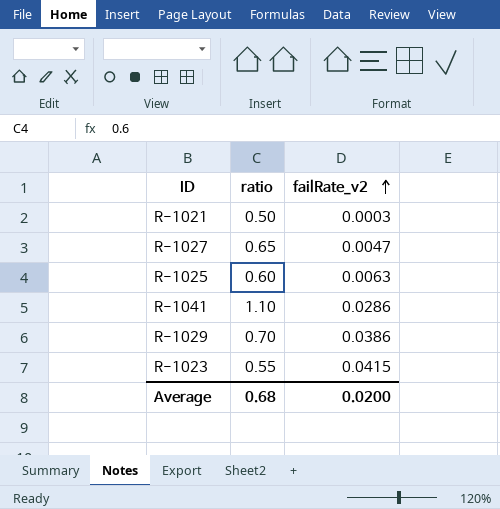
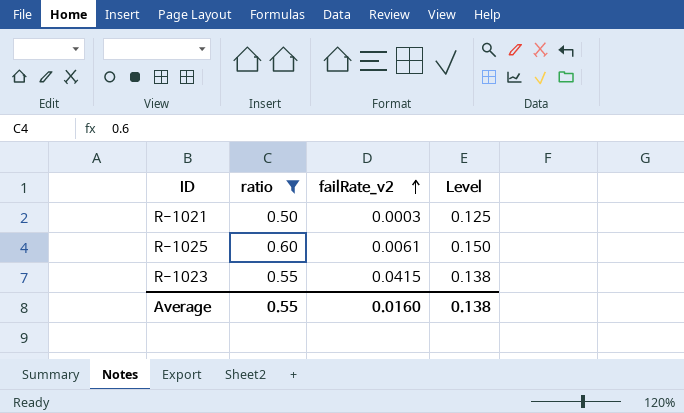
filter: none -> ratio <= 0.60
column Level | formula: none -> [ratio] * 0.25
R-1025 | failRate_v2: 0.0063 -> 0.0061
Average | ratio: 0.68 -> 0.55
Average | failRate_v2: 0.0200 -> 0.0160

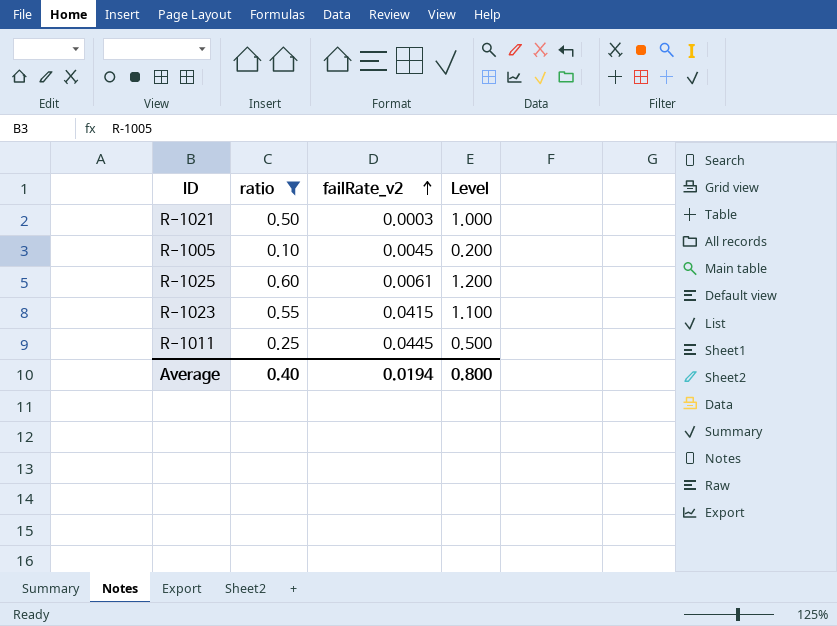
column Level | formula: [ratio] * 0.25 -> [ratio] * 2
row R-1005: none -> 0.10 | 0.0045 | 0.200
row R-1011: none -> 0.25 | 0.0445 | 0.500
Average | ratio: 0.55 -> 0.40
Average | failRate_v2: 0.0160 -> 0.0194
Average | Level: 0.138 -> 0.800

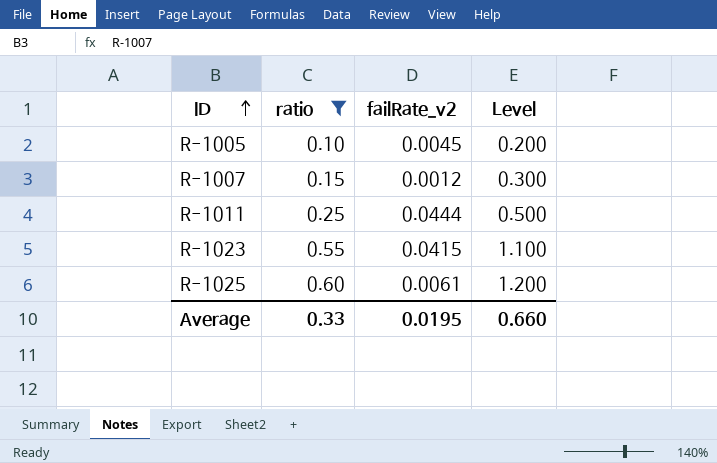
row order: failRate_v2 ascending -> ID ascending
row R-1021: 0.50 | 0.0003 | 1.000 -> none
row R-1007: none -> 0.15 | 0.0012 | 0.300
R-1011 | failRate_v2: 0.0445 -> 0.0444
Average | ratio: 0.40 -> 0.33
Average | failRate_v2: 0.0194 -> 0.0195
Average | Level: 0.800 -> 0.660

